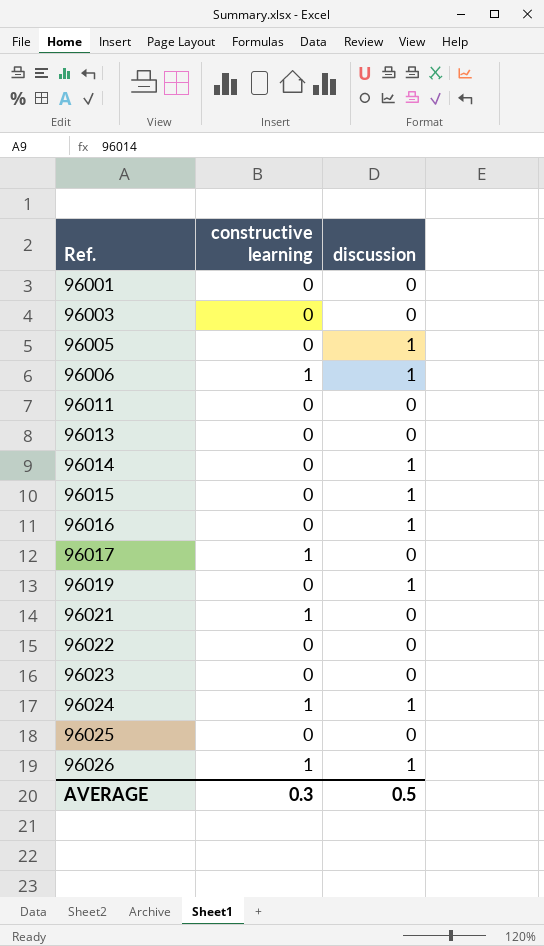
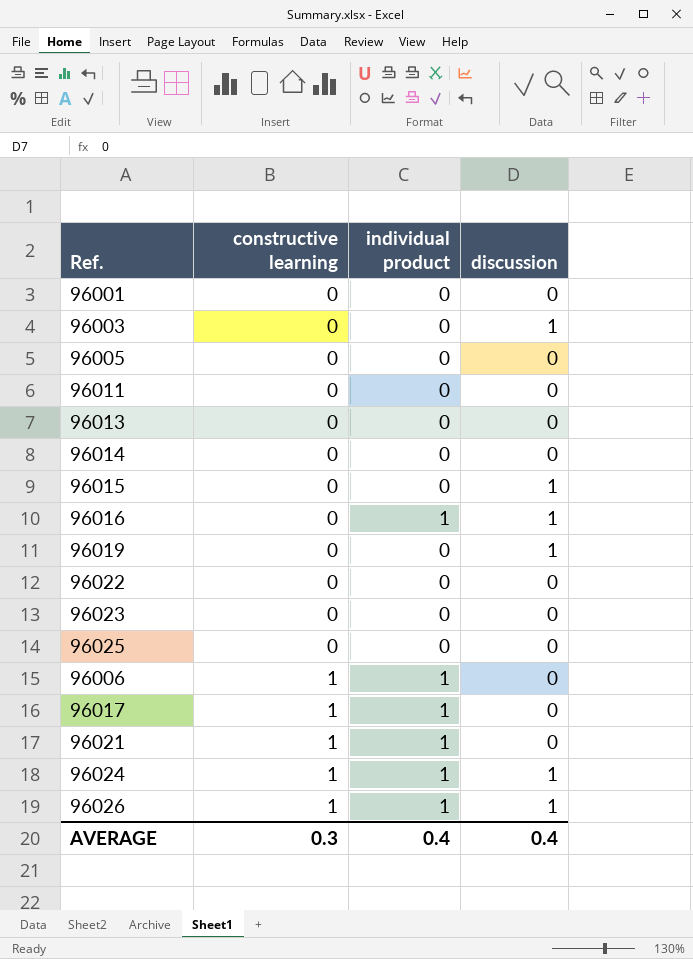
row order: Ref. ascending -> constructive learning ascending
column individual product | position: none -> 3
96003 | discussion: 0 -> 1
96005 | discussion: 1 -> 0
96014 | discussion: 1 -> 0
96006 | discussion: 1 -> 0
AVERAGE | discussion: 0.5 -> 0.4

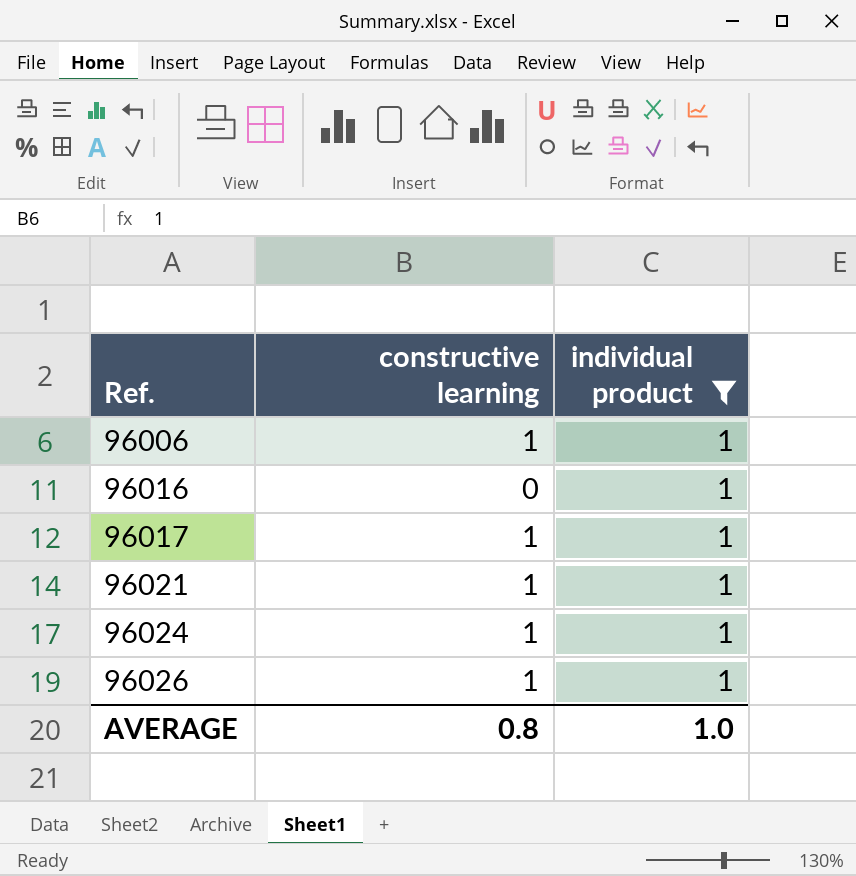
filter: none -> individual product = 1
row order: constructive learning ascending -> Ref. ascending
column discussion | position: 4 -> none
AVERAGE | constructive learning: 0.3 -> 0.8
AVERAGE | individual product: 0.4 -> 1.0

